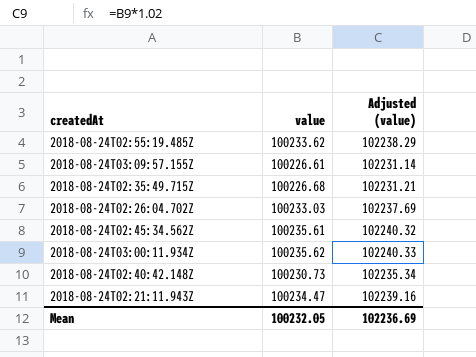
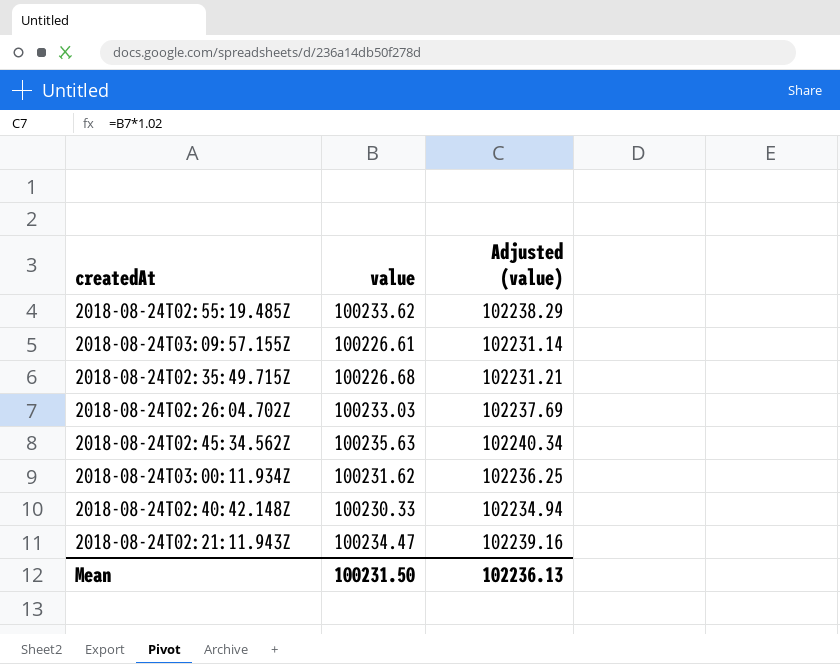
2018-08-24T02:45:34.562Z | value: 100235.61 -> 100235.63
2018-08-24T02:45:34.562Z | Adjusted (value): 102240.32 -> 102240.34
2018-08-24T03:00:11.934Z | value: 100235.62 -> 100231.62
2018-08-24T03:00:11.934Z | Adjusted (value): 102240.33 -> 102236.25
2018-08-24T02:40:42.148Z | value: 100230.73 -> 100230.33
2018-08-24T02:40:42.148Z | Adjusted (value): 102235.34 -> 102234.94
Mean | value: 100232.05 -> 100231.50
Mean | Adjusted (value): 102236.69 -> 102236.13

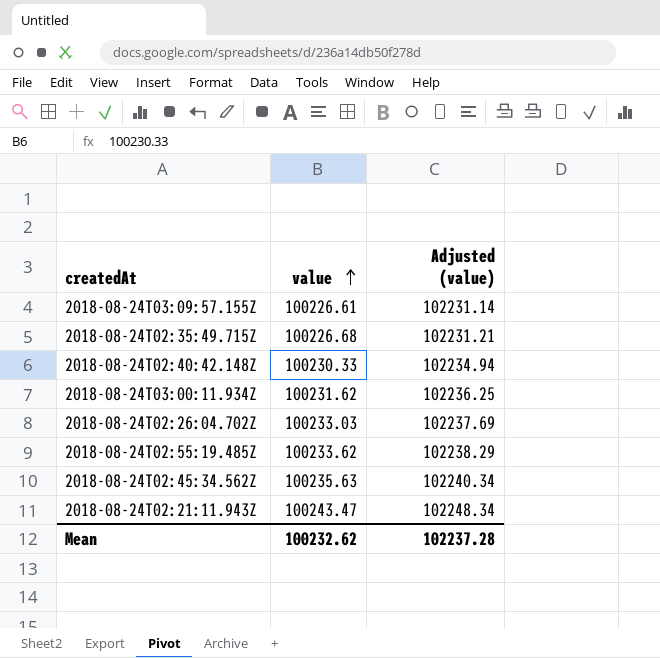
row order: none -> value ascending
2018-08-24T02:21:11.943Z | value: 100234.47 -> 100243.47
2018-08-24T02:21:11.943Z | Adjusted (value): 102239.16 -> 102248.34
Mean | value: 100231.50 -> 100232.62
Mean | Adjusted (value): 102236.13 -> 102237.28

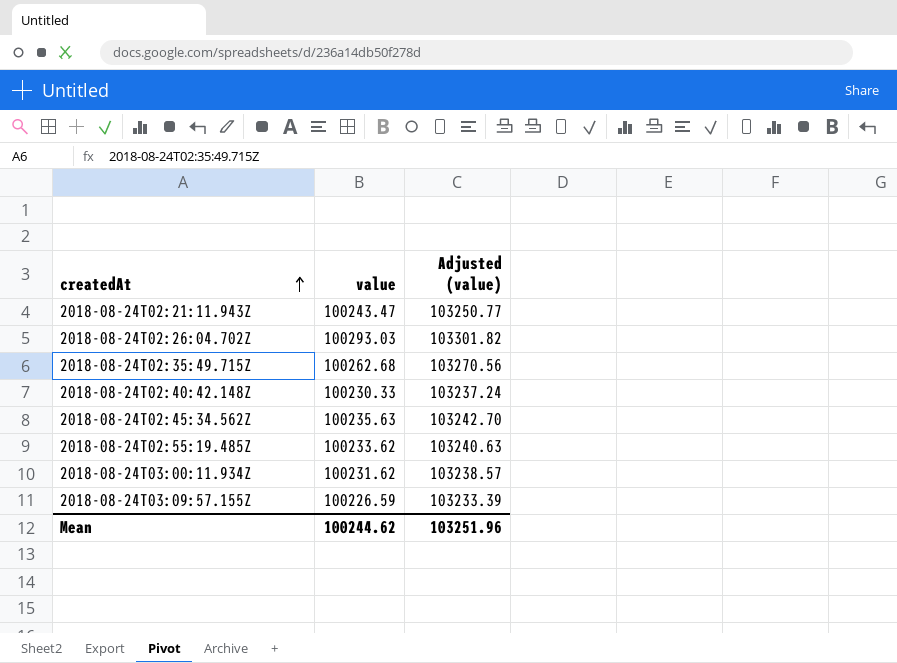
row order: value ascending -> createdAt ascending
column Adjusted (value) | formula: [value] * 1.02 -> [value] * 1.03
2018-08-24T02:26:04.702Z | value: 100233.03 -> 100293.03
2018-08-24T02:35:49.715Z | value: 100226.68 -> 100262.68
2018-08-24T03:09:57.155Z | value: 100226.61 -> 100226.59
Mean | value: 100232.62 -> 100244.62
Mean | Adjusted (value): 102237.28 -> 103251.96

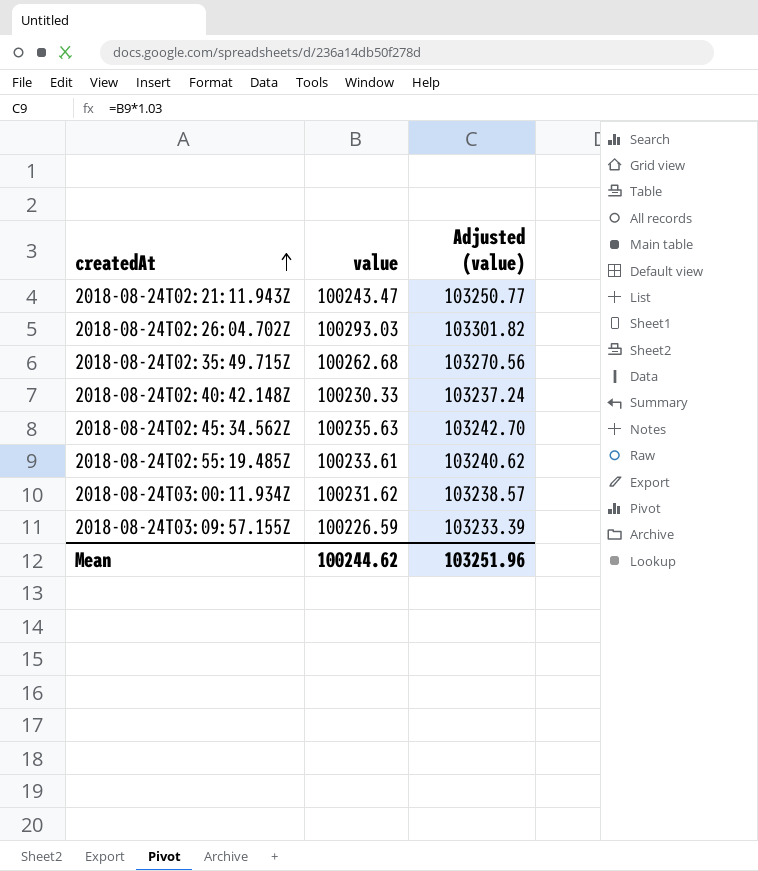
2018-08-24T02:55:19.485Z | value: 100233.62 -> 100233.61
2018-08-24T02:55:19.485Z | Adjusted (value): 103240.63 -> 103240.62

